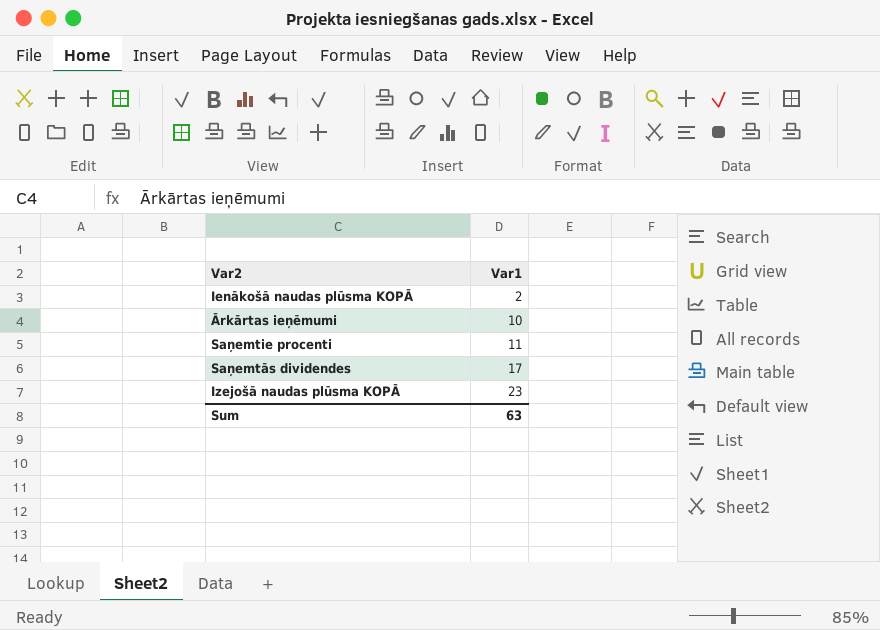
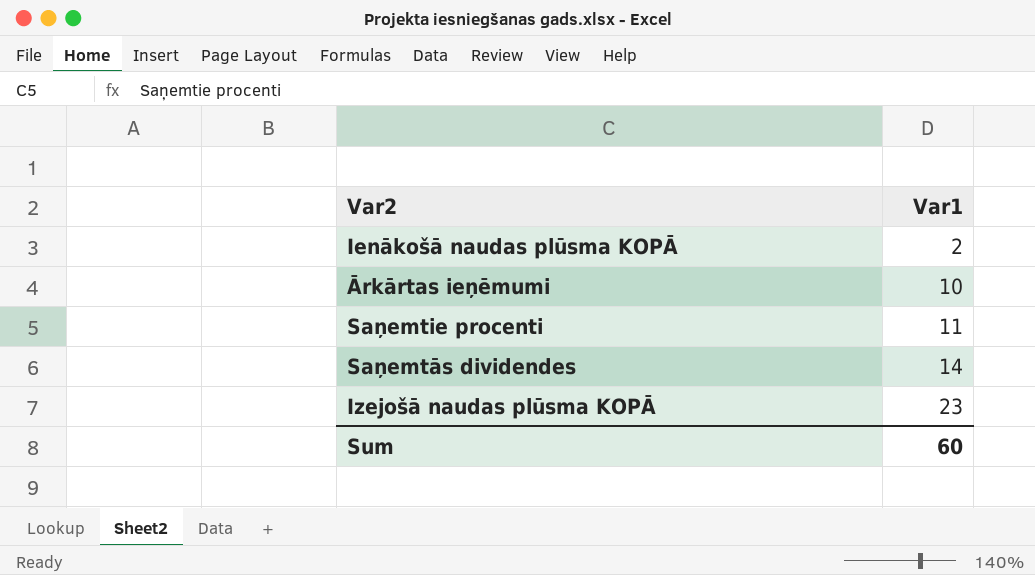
Saņemtās dividendes | Var1: 17 -> 14
Sum | Var1: 63 -> 60

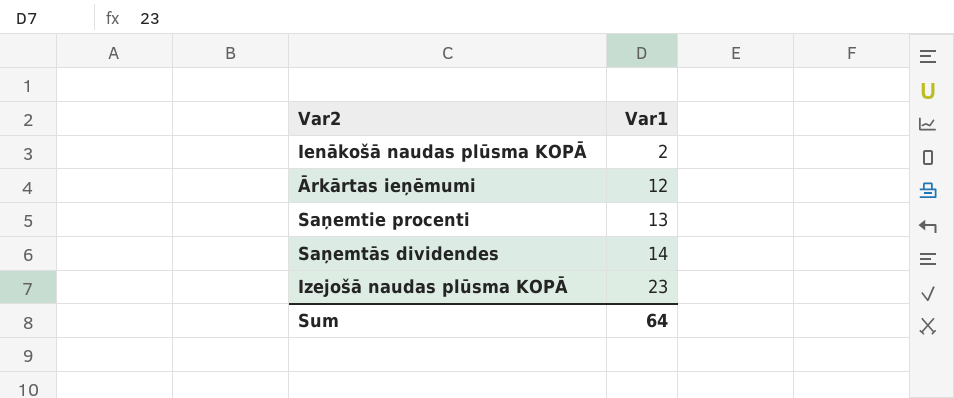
Ārkārtas ieņēmumi | Var1: 10 -> 12
Saņemtie procenti | Var1: 11 -> 13
Sum | Var1: 60 -> 64

